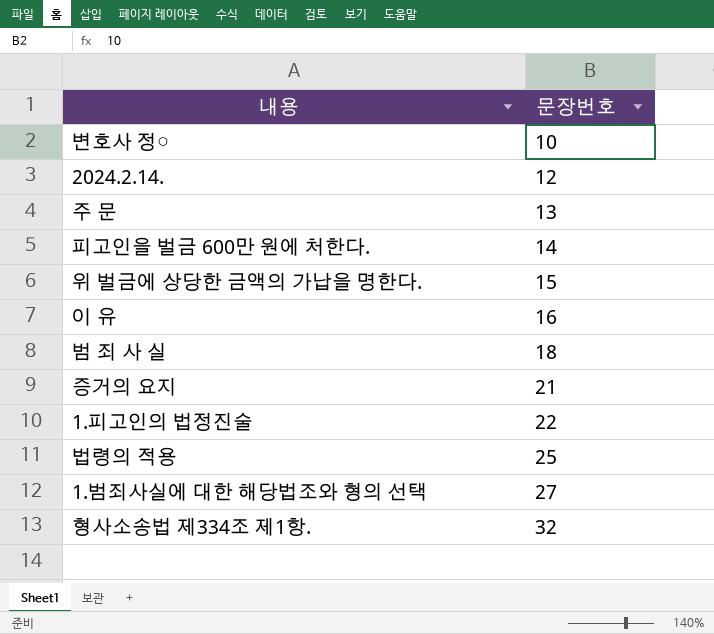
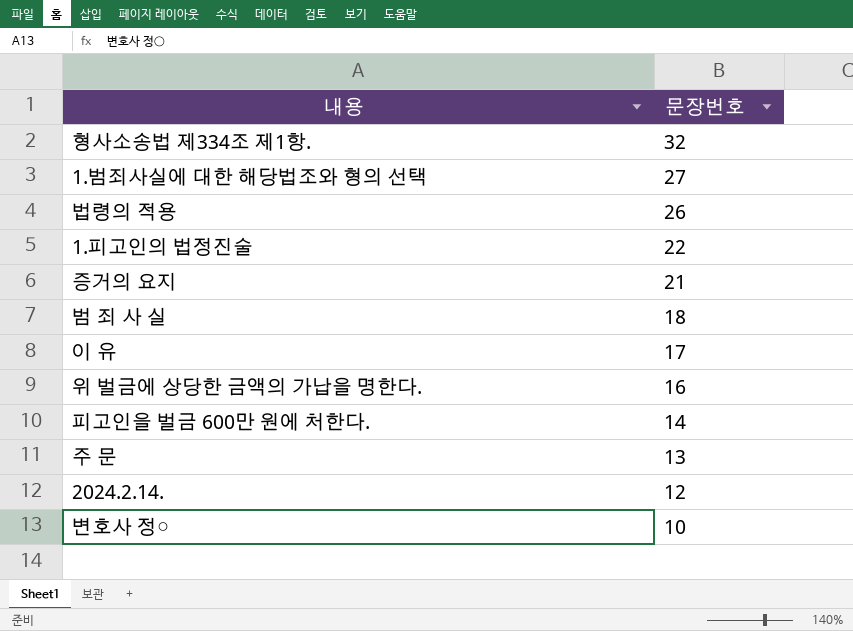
row order: 문장번호 ascending -> 문장번호 descending
법령의 적용 | 문장번호: 25 -> 26
이 유 | 문장번호: 16 -> 17
위 벌금에 상당한 금액의 가납을 명한다. | 문장번호: 15 -> 16

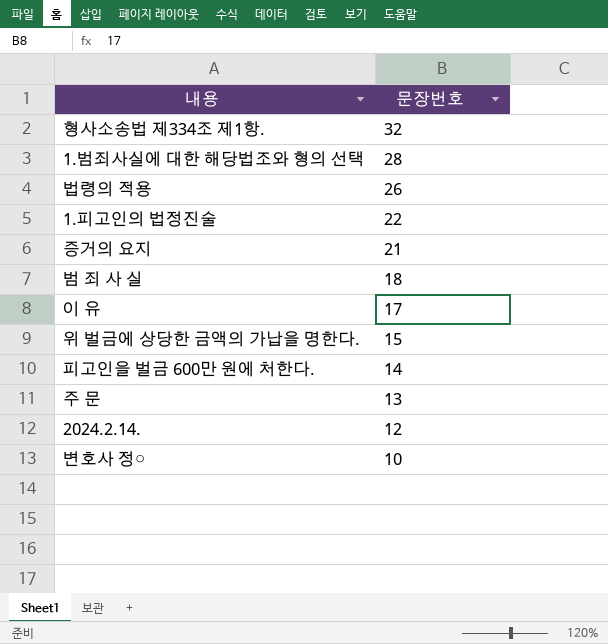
1.범죄사실에 대한 해당법조와 형의 선택 | 문장번호: 27 -> 28
위 벌금에 상당한 금액의 가납을 명한다. | 문장번호: 16 -> 15

